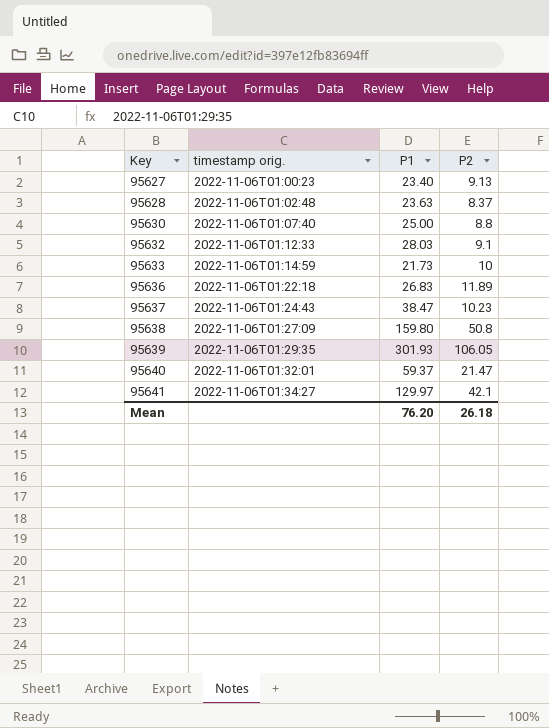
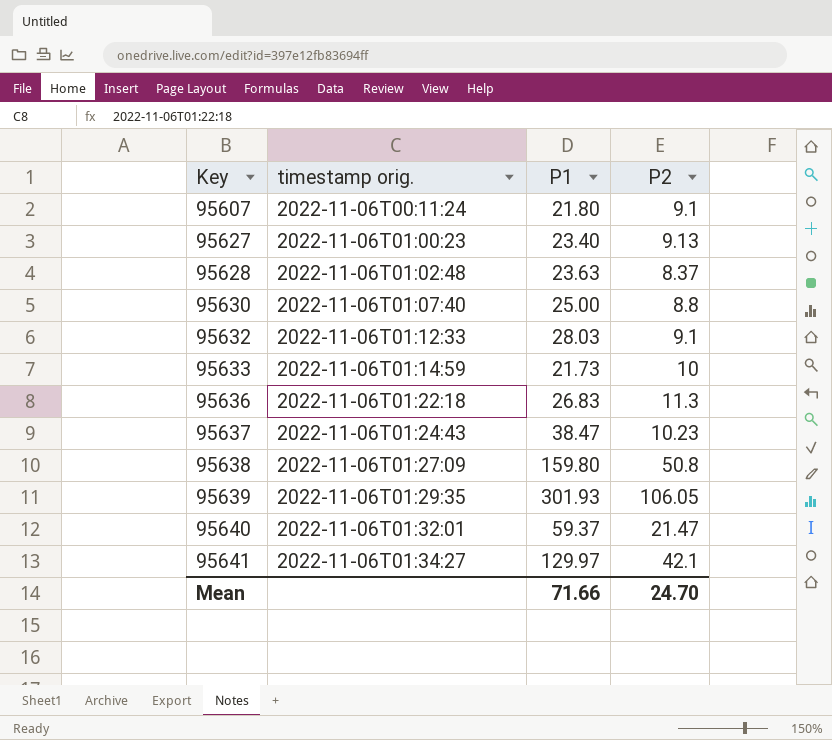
row 95607: none -> 2022-11-06T00:11:24 | 21.80 | 9.1
95636 | P2: 11.89 -> 11.3
Mean | P1: 76.20 -> 71.66
Mean | P2: 26.18 -> 24.70

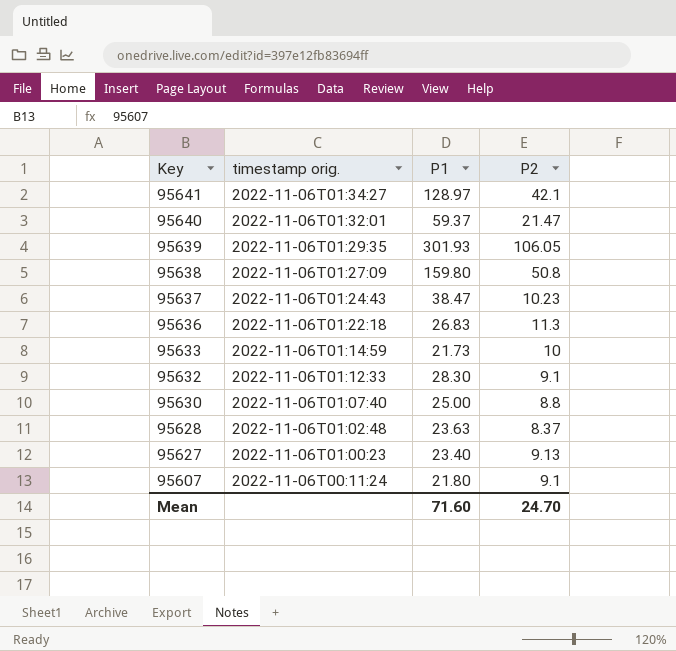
row order: Key ascending -> Key descending
95641 | P1: 129.97 -> 128.97
95632 | P1: 28.03 -> 28.30
Mean | P1: 71.66 -> 71.60

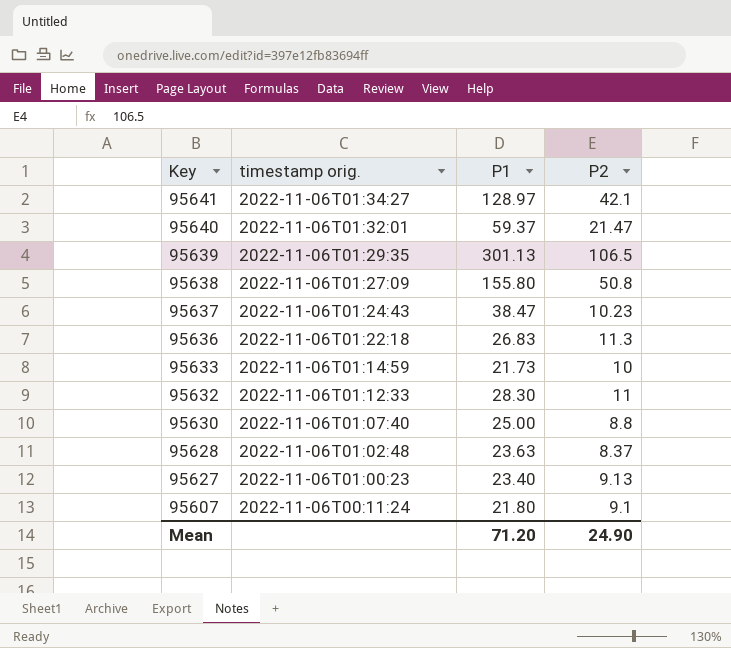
95639 | P1: 301.93 -> 301.13
95639 | P2: 106.05 -> 106.5
95638 | P1: 159.80 -> 155.80
95632 | P2: 9.1 -> 11
Mean | P1: 71.60 -> 71.20
Mean | P2: 24.70 -> 24.90

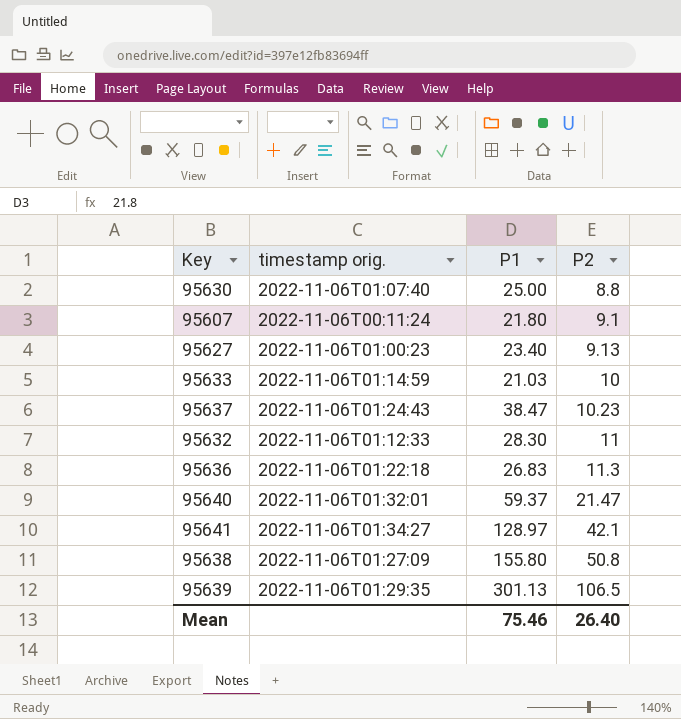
row order: Key descending -> P2 ascending
row 95628: 2022-11-06T01:02:48 | 23.63 | 8.37 -> none
95633 | P1: 21.73 -> 21.03
Mean | P1: 71.20 -> 75.46
Mean | P2: 24.90 -> 26.40

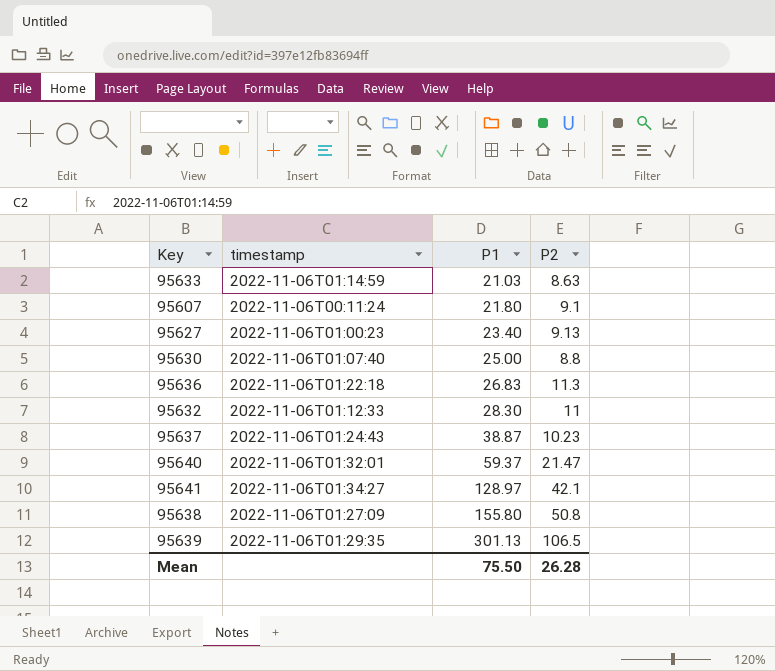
row order: P2 ascending -> P1 ascending
column name: timestamp orig. -> timestamp
95633 | P2: 10 -> 8.63
95637 | P1: 38.47 -> 38.87
Mean | P1: 75.46 -> 75.50
Mean | P2: 26.40 -> 26.28

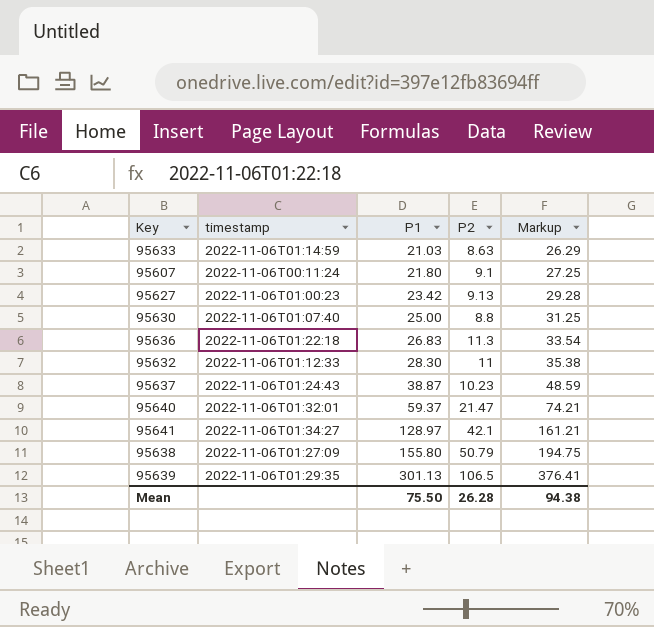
column Markup | formula: none -> [P1] * 1.25
95627 | P1: 23.40 -> 23.42
95638 | P2: 50.8 -> 50.79

